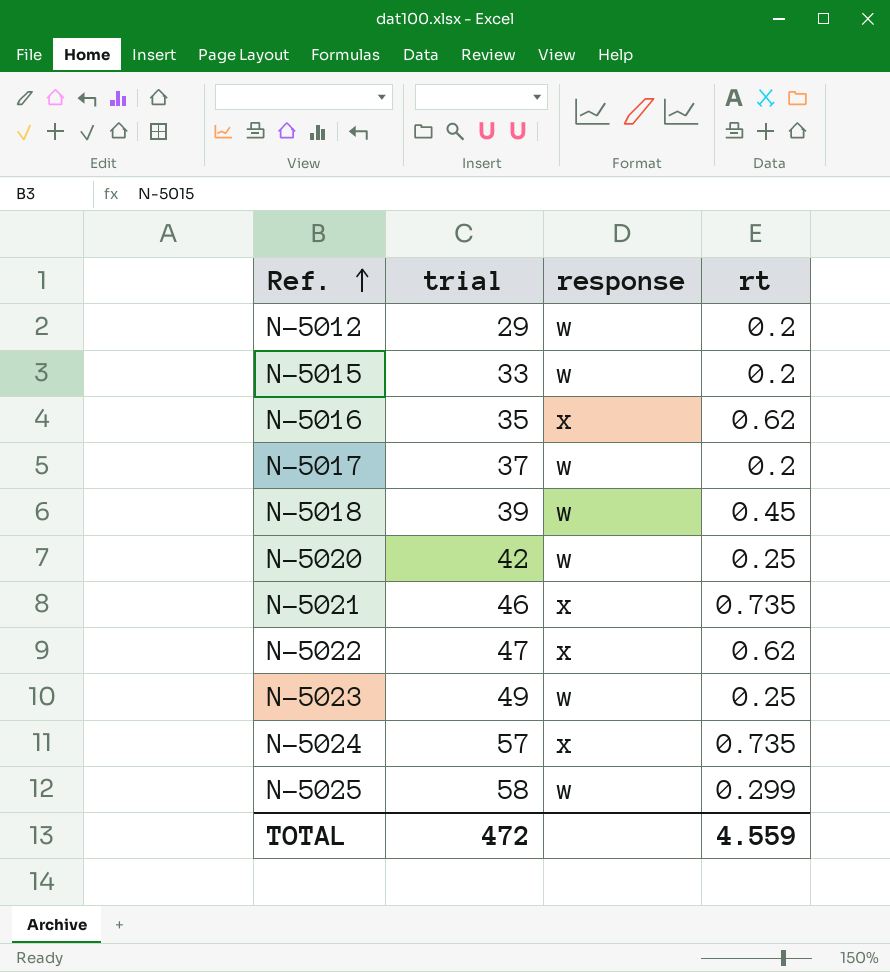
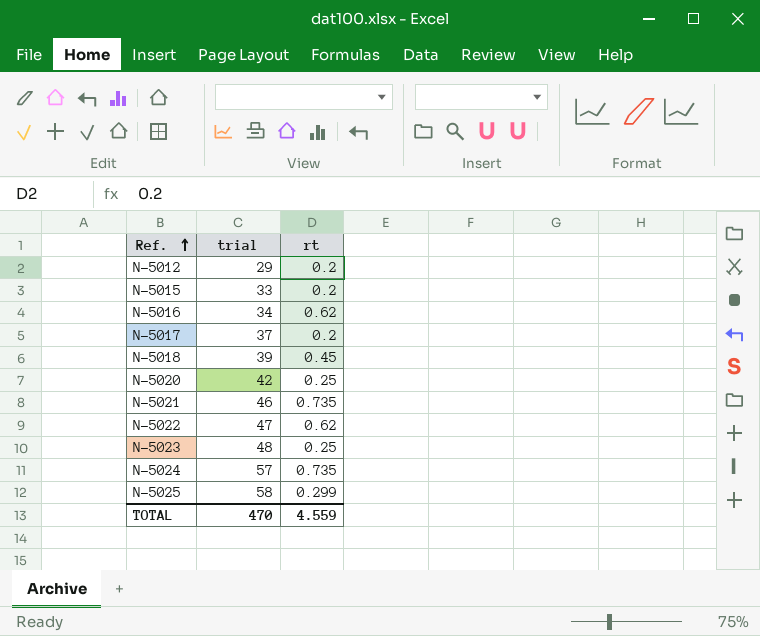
column response | position: 3 -> none
N-5016 | trial: 35 -> 34
N-5023 | trial: 49 -> 48
TOTAL | trial: 472 -> 470

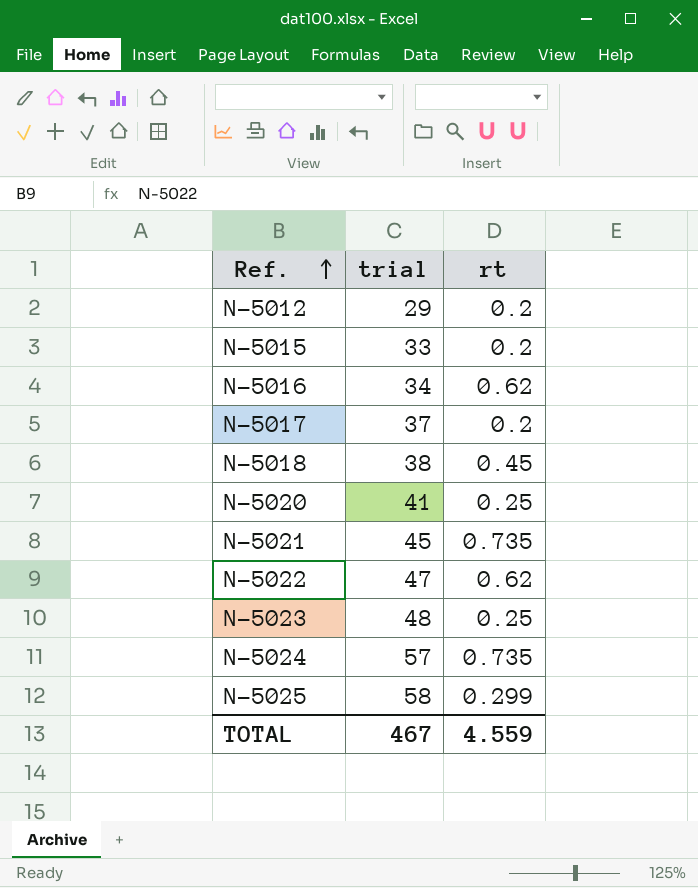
N-5018 | trial: 39 -> 38
N-5020 | trial: 42 -> 41
N-5021 | trial: 46 -> 45
TOTAL | trial: 470 -> 467

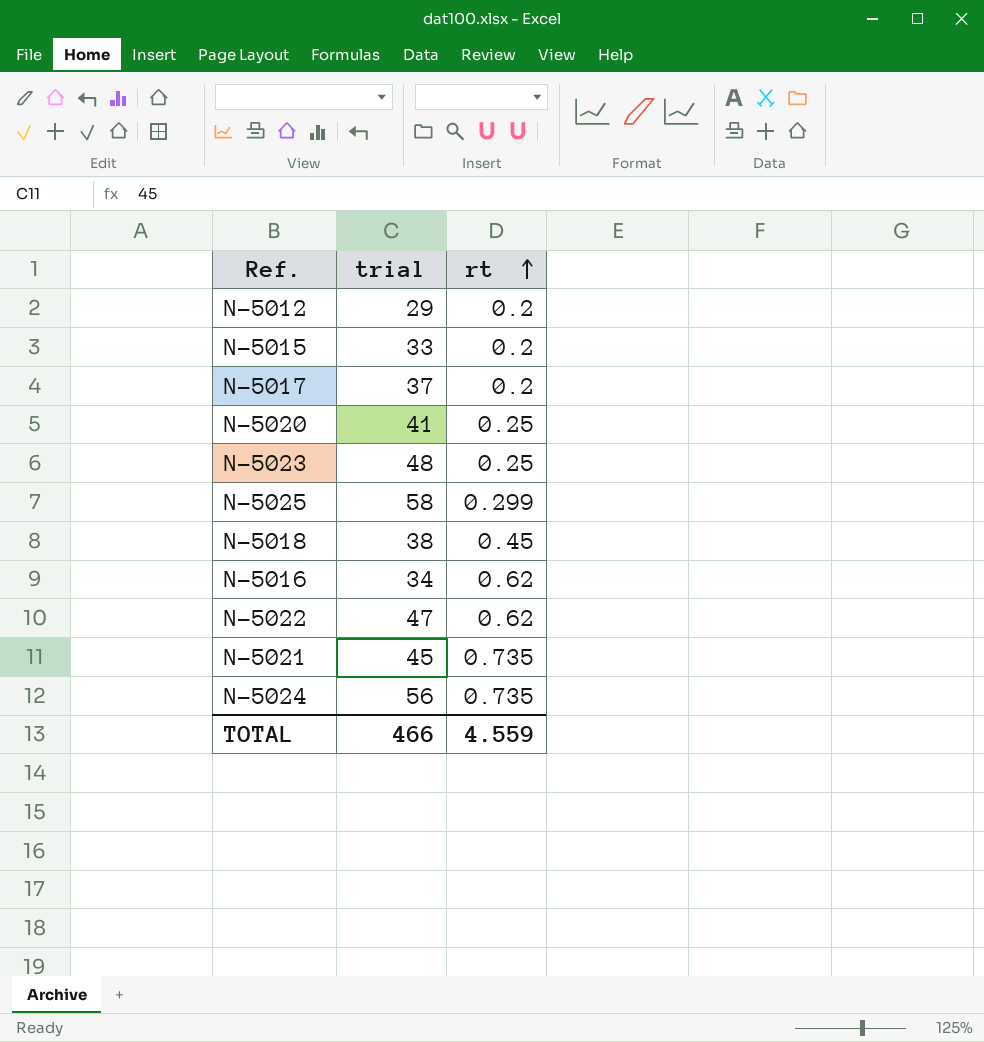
row order: Ref. ascending -> rt ascending
N-5024 | trial: 57 -> 56
TOTAL | trial: 467 -> 466

